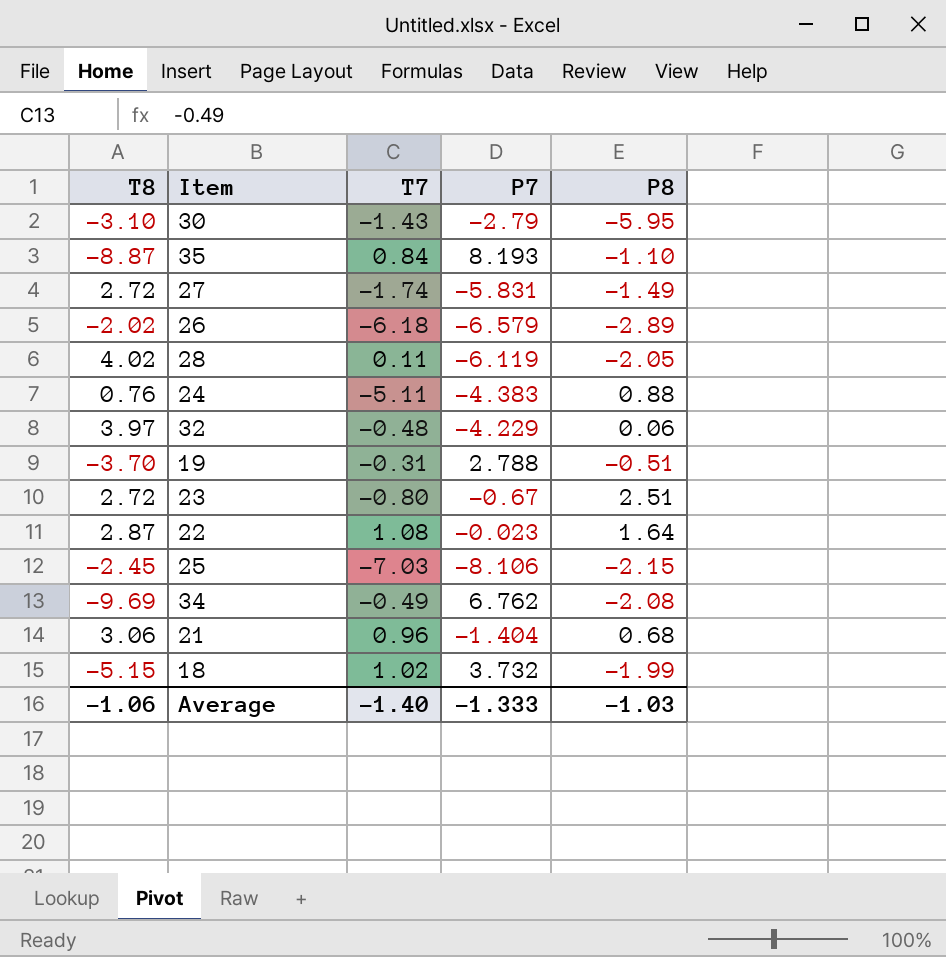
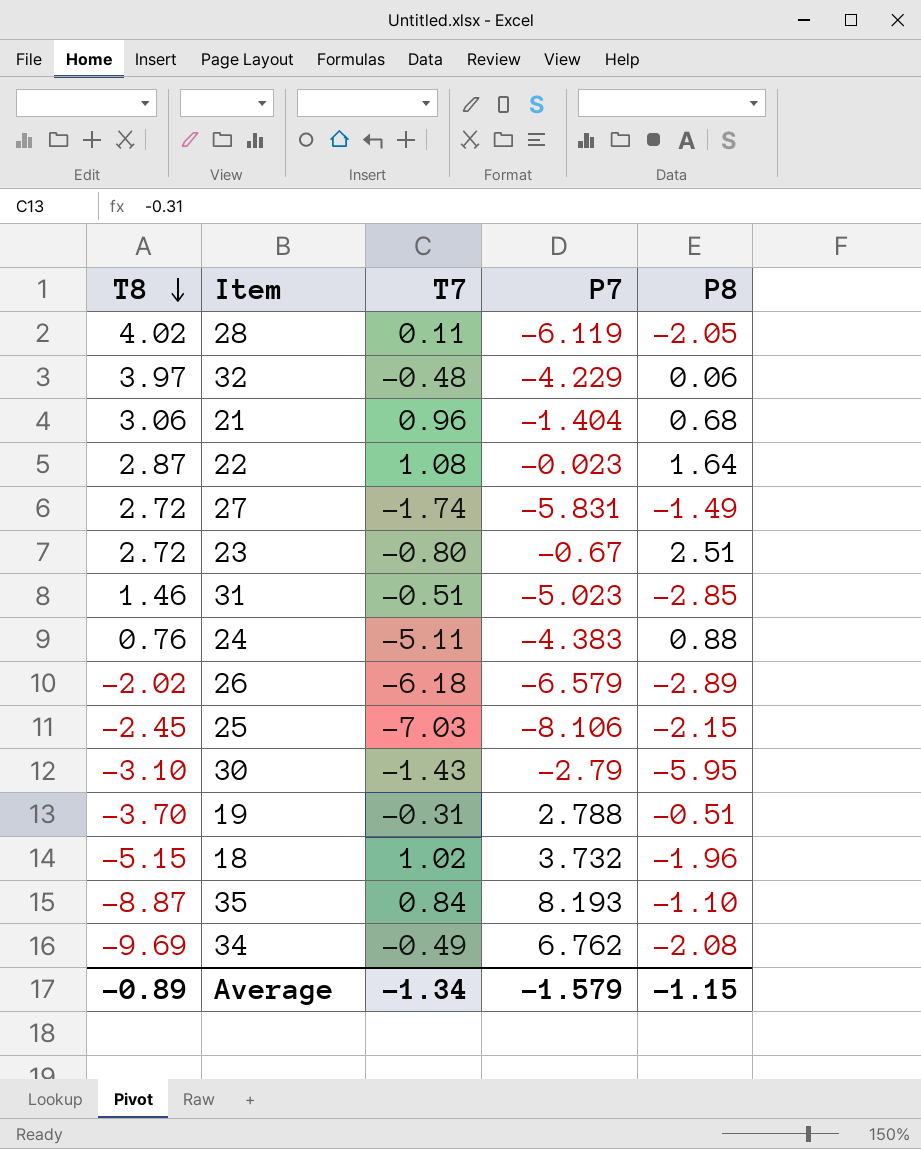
row order: none -> T8 descending
row 31: none -> 1.46 | -0.51 | -5.023 | -2.85
18 | P8: -1.99 -> -1.96
Average | T8: -1.06 -> -0.89
Average | T7: -1.40 -> -1.34
Average | P7: -1.333 -> -1.579
Average | P8: -1.03 -> -1.15

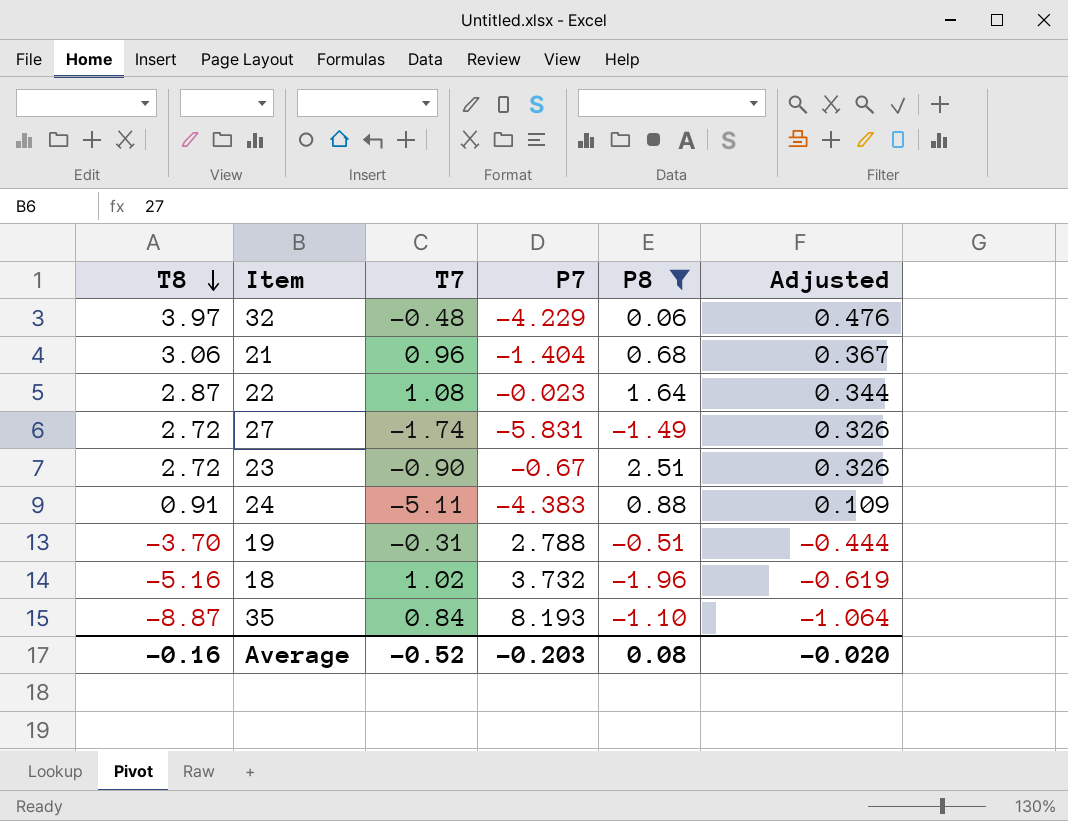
filter: none -> P8 >= -1.96
column Adjusted | formula: none -> [T8] * 0.12
23 | T7: -0.80 -> -0.90
24 | T8: 0.76 -> 0.91
18 | T8: -5.15 -> -5.16
Average | T8: -0.89 -> -0.16
Average | T7: -1.34 -> -0.52
Average | P7: -1.579 -> -0.203
Average | P8: -1.15 -> 0.08

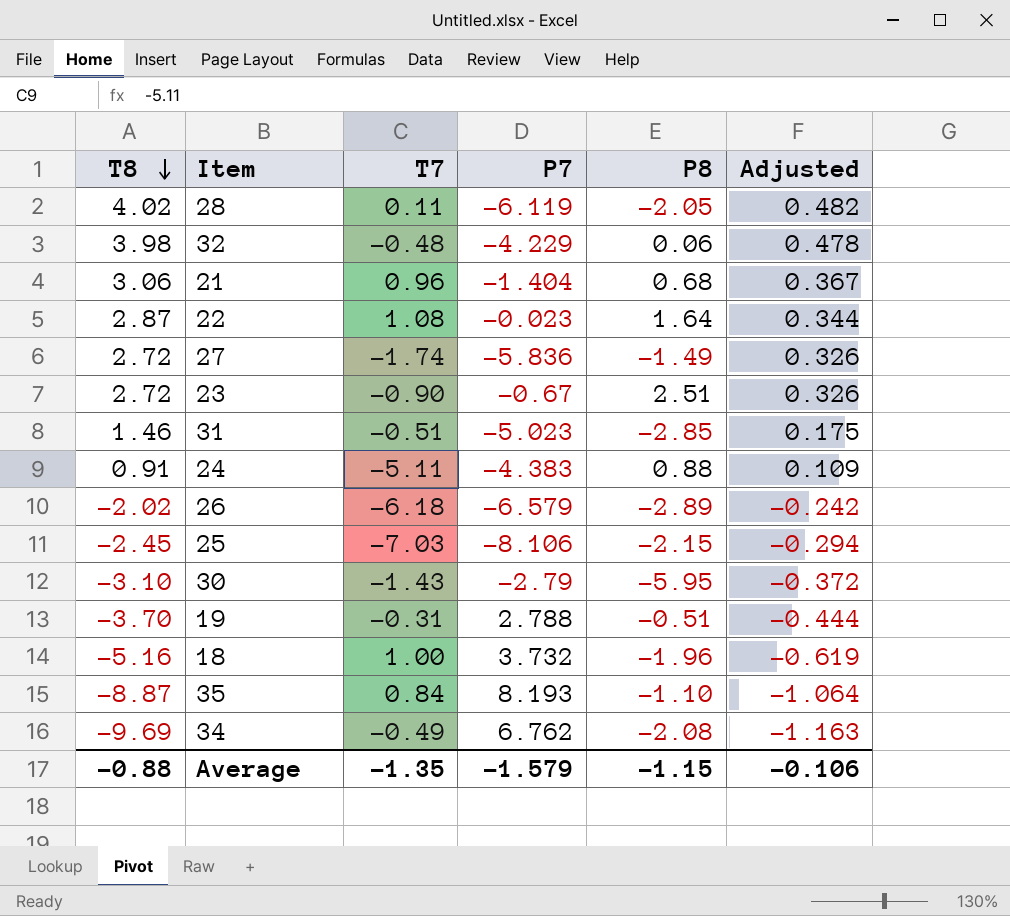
filter: P8 >= -1.96 -> none
32 | T8: 3.97 -> 3.98
32 | Adjusted: 0.476 -> 0.478
27 | P7: -5.831 -> -5.836
18 | T7: 1.02 -> 1.00
Average | T8: -0.16 -> -0.88
Average | T7: -0.52 -> -1.35
Average | P7: -0.203 -> -1.579
Average | P8: 0.08 -> -1.15
Average | Adjusted: -0.020 -> -0.106

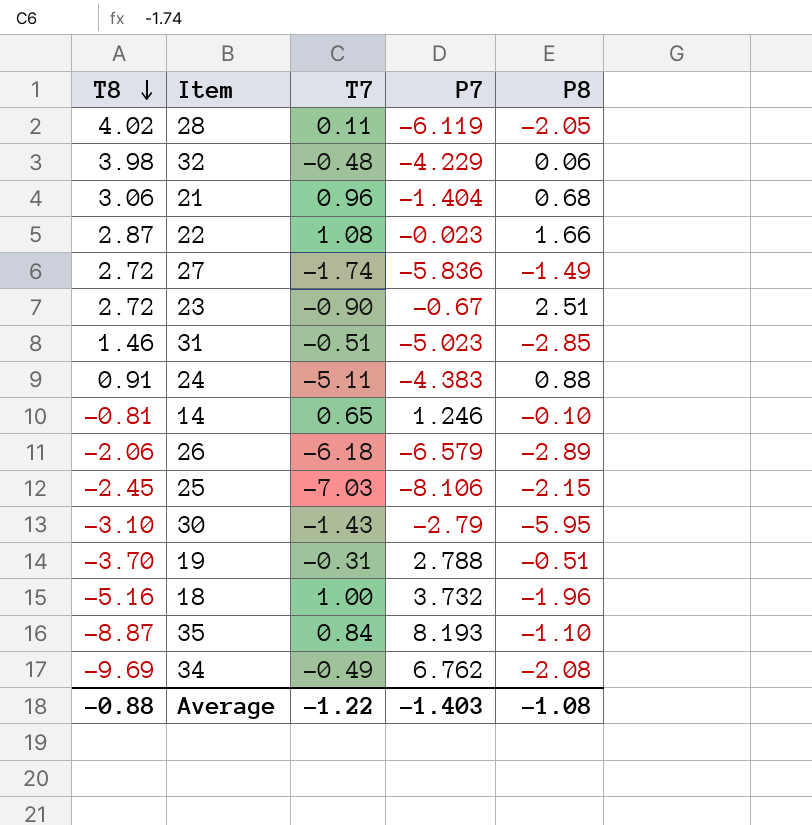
column Adjusted | formula: [T8] * 0.12 -> none
22 | P8: 1.64 -> 1.66
row 14: none -> -0.81 | 0.65 | 1.246 | -0.10
26 | T8: -2.02 -> -2.06
Average | T7: -1.35 -> -1.22
Average | P7: -1.579 -> -1.403
Average | P8: -1.15 -> -1.08

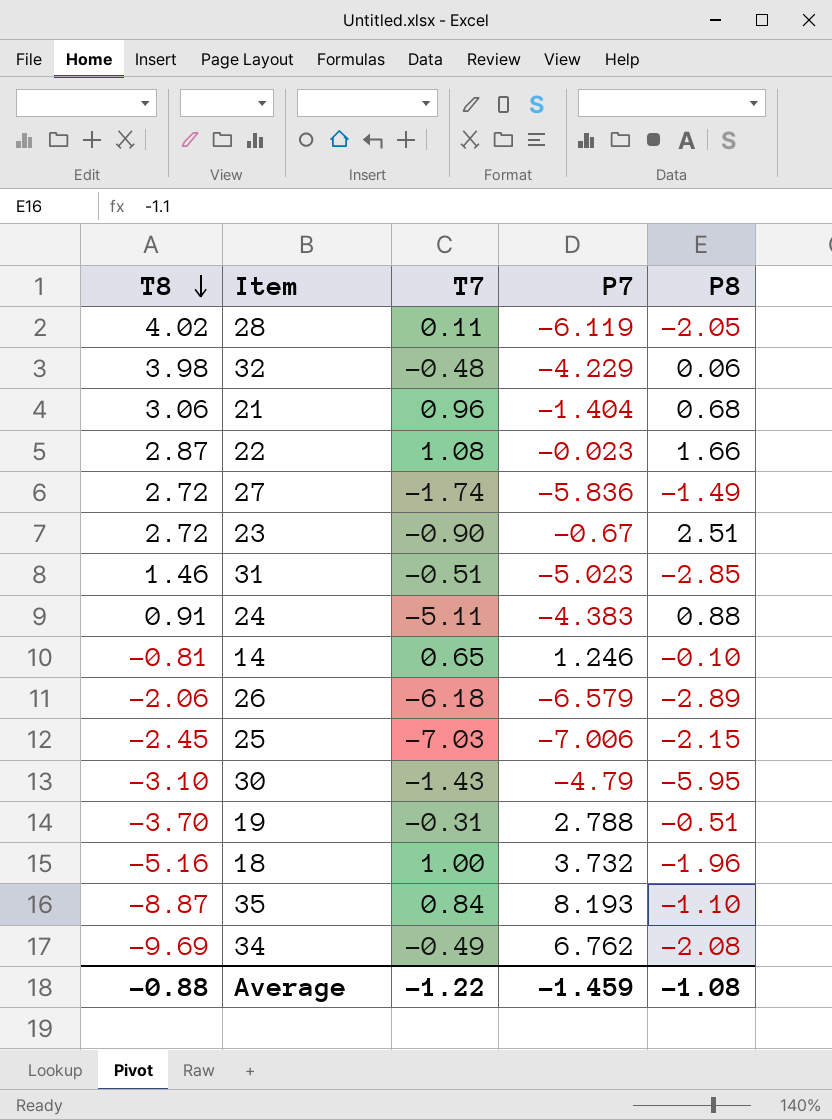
25 | P7: -8.106 -> -7.006
30 | P7: -2.79 -> -4.79
Average | P7: -1.403 -> -1.459

